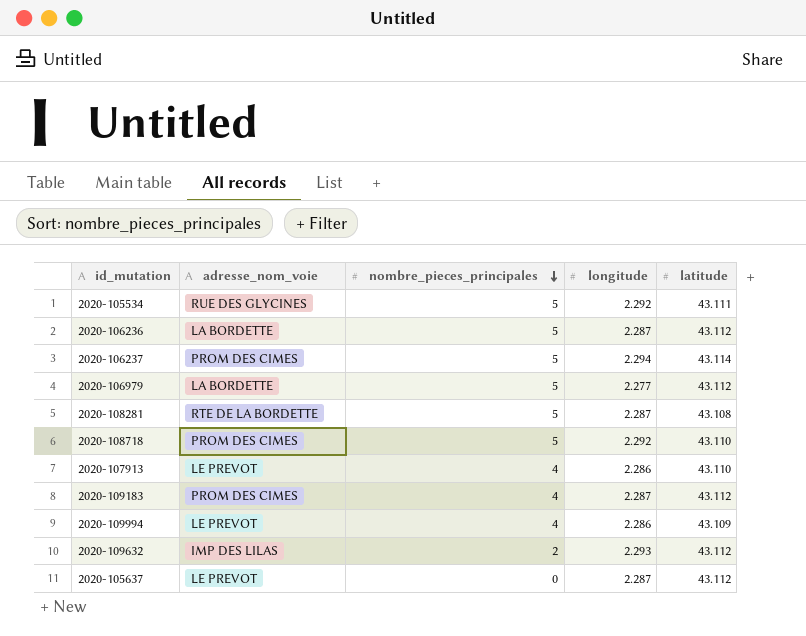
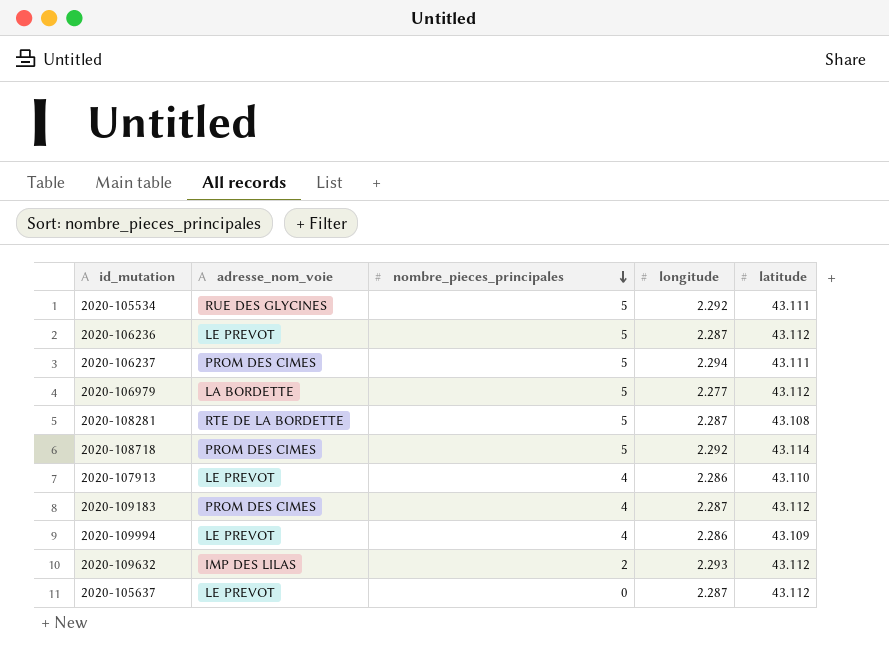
2020-106236 | adresse_nom_voie: LA BORDETTE -> LE PREVOT
2020-106237 | latitude: 43.114 -> 43.111
2020-108718 | latitude: 43.110 -> 43.114

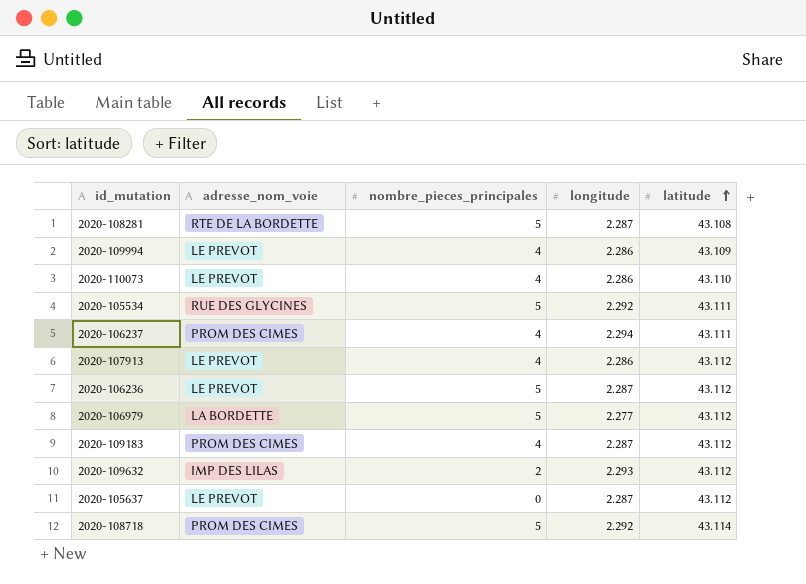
row order: nombre_pieces_principales descending -> latitude ascending
row 2020-110073: none -> LE PREVOT | 4 | 2.286 | 43.110
2020-106237 | nombre_pieces_principales: 5 -> 4
2020-107913 | latitude: 43.110 -> 43.112

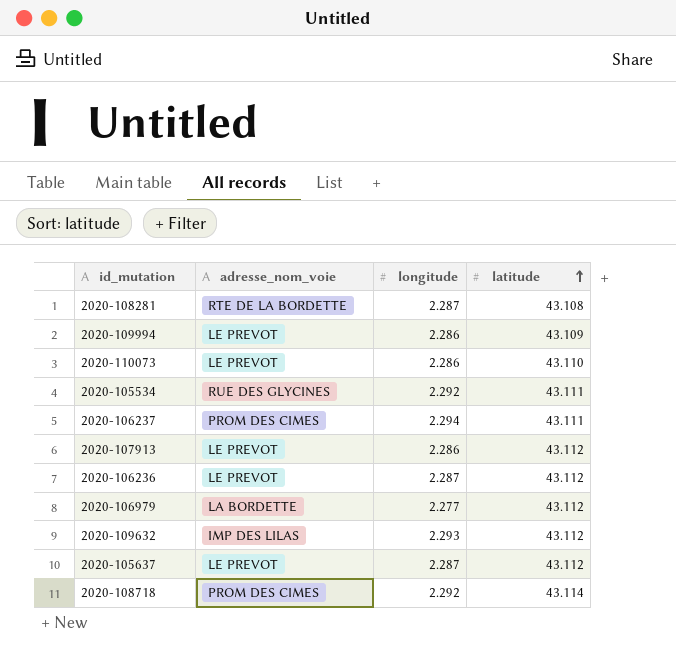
column nombre_pieces_principales | position: 3 -> none
row 2020-109183: PROM DES CIMES | 4 | 2.287 | 43.112 -> none

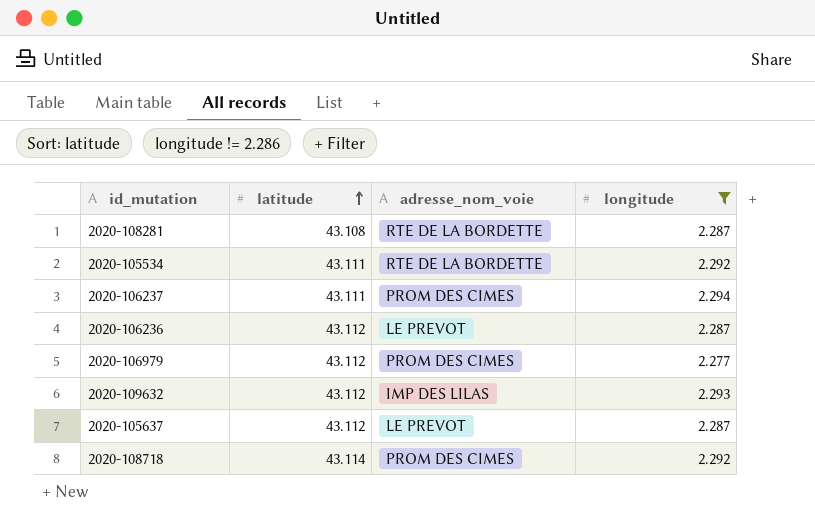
filter: none -> longitude != 2.286
column latitude | position: 4 -> 2
2020-105534 | adresse_nom_voie: RUE DES GLYCINES -> RTE DE LA BORDETTE
2020-106979 | adresse_nom_voie: LA BORDETTE -> PROM DES CIMES

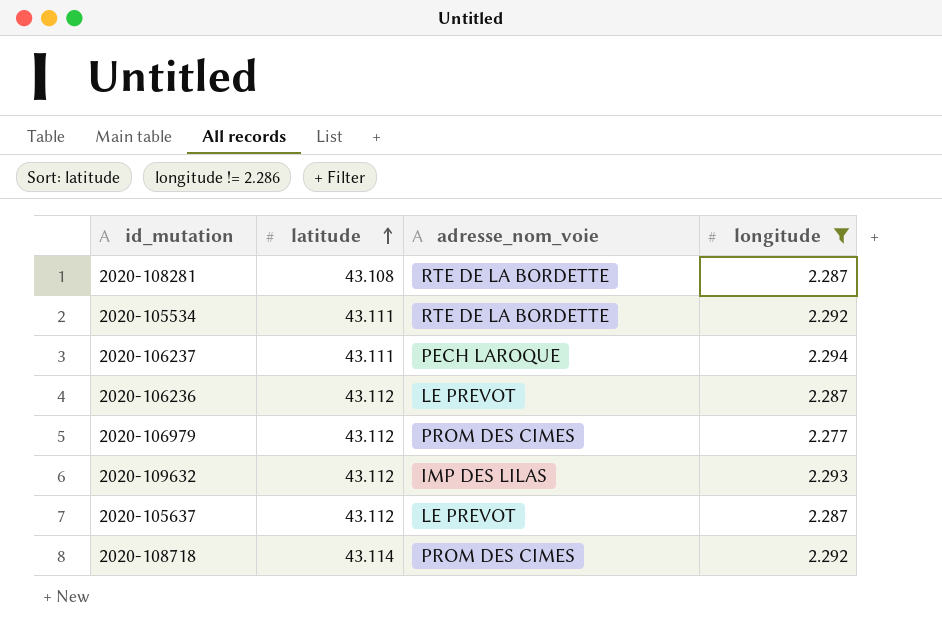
2020-106237 | adresse_nom_voie: PROM DES CIMES -> PECH LAROQUE

